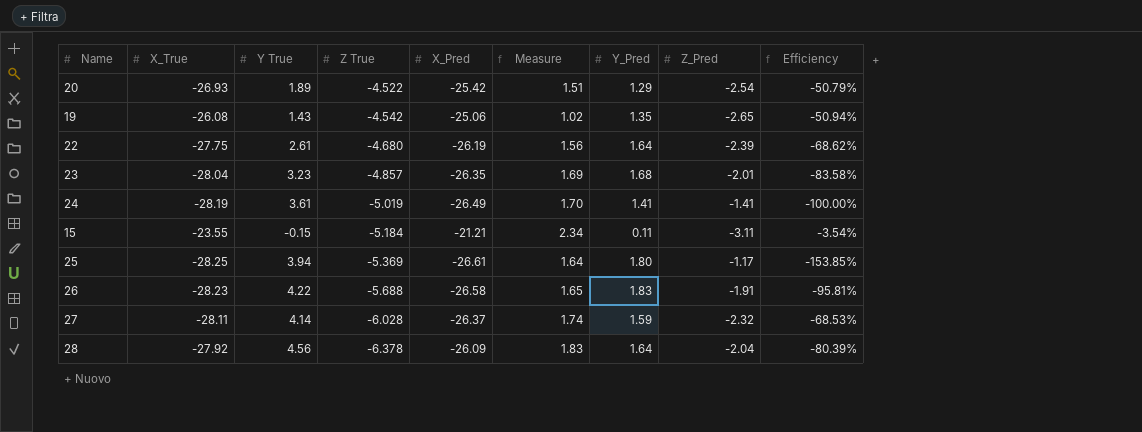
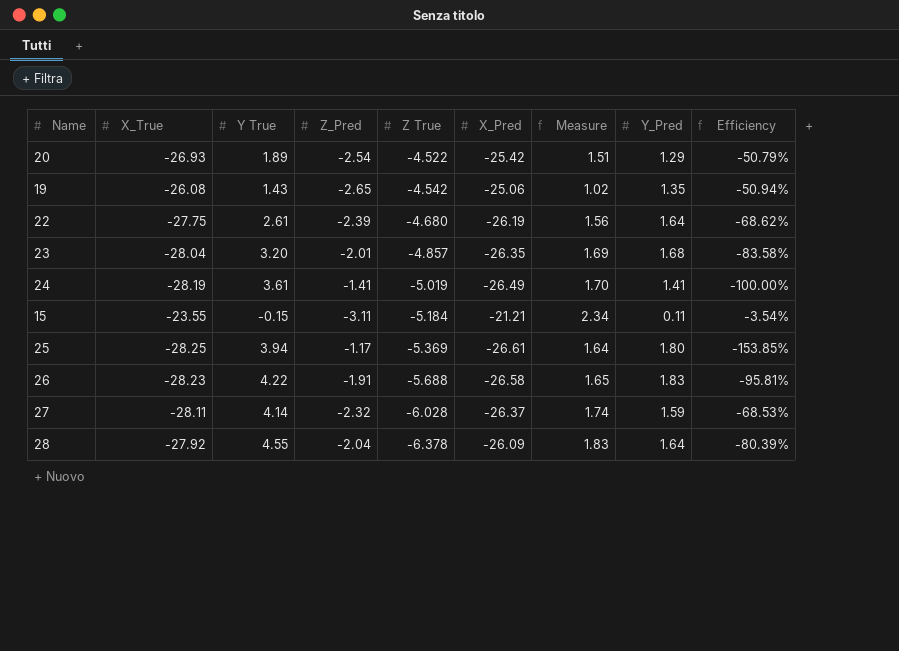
column Z_Pred | position: 8 -> 4
23 | Y True: 3.23 -> 3.20
28 | Y True: 4.56 -> 4.55

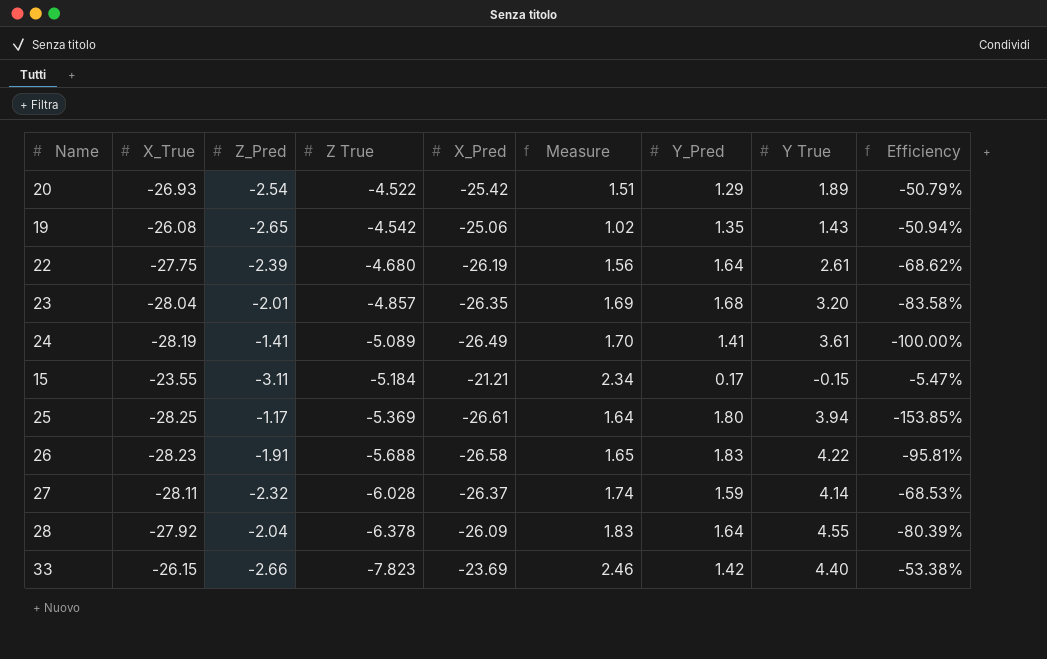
column Y True | position: 3 -> 8
24 | Z True: -5.019 -> -5.089
15 | Y_Pred: 0.11 -> 0.17
15 | Efficiency: -3.54% -> -5.47%
row 33: none -> -26.15 | -2.66 | -7.823 | -23.69 | 2.46 | 1.42 | 4.40 | -53.38%

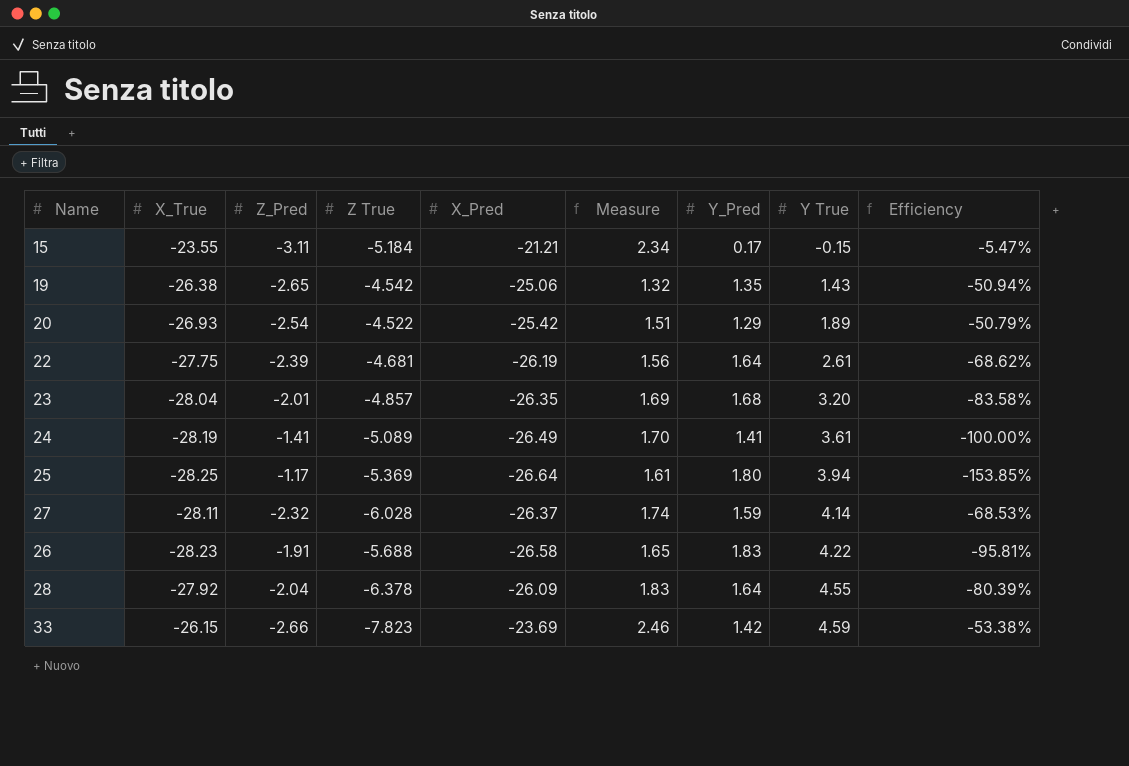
row order: Z True descending -> Y True ascending
19 | X_True: -26.08 -> -26.38
19 | Measure: 1.02 -> 1.32
22 | Z True: -4.680 -> -4.681
25 | X_Pred: -26.61 -> -26.64
25 | Measure: 1.64 -> 1.61
33 | Y True: 4.40 -> 4.59

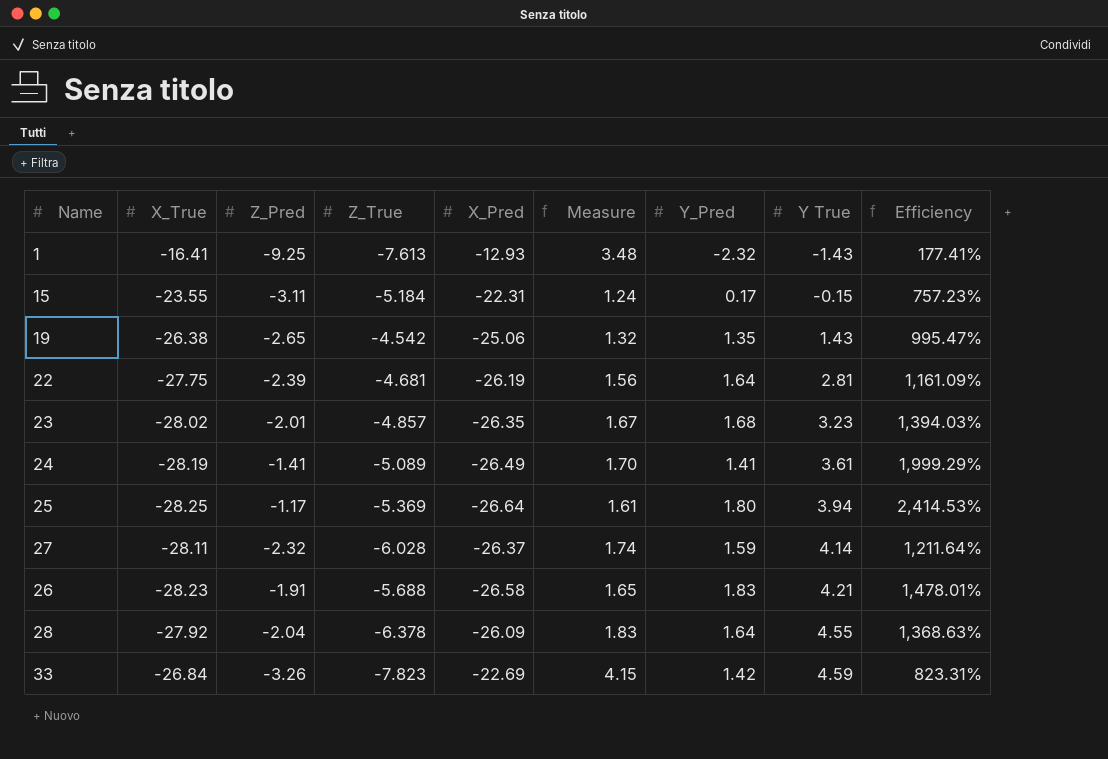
column name: Z True -> Z_True
column Efficiency | formula: [Y_Pred] / [Z_Pred] -> [X_True] / [Z_Pred]
row 20: -26.93 | -2.54 | -4.522 | -25.42 | 1.51 | 1.29 | 1.89 | -50.79% -> none
row 1: none -> -16.41 | -9.25 | -7.613 | -12.93 | 3.48 | -2.32 | -1.43 | 177.41%
15 | X_Pred: -21.21 -> -22.31
15 | Measure: 2.34 -> 1.24
22 | Y True: 2.61 -> 2.81
23 | X_True: -28.04 -> -28.02
23 | Measure: 1.69 -> 1.67
23 | Y True: 3.20 -> 3.23
26 | Y True: 4.22 -> 4.21
33 | X_True: -26.15 -> -26.84
33 | Z_Pred: -2.66 -> -3.26
33 | X_Pred: -23.69 -> -22.69
33 | Measure: 2.46 -> 4.15

